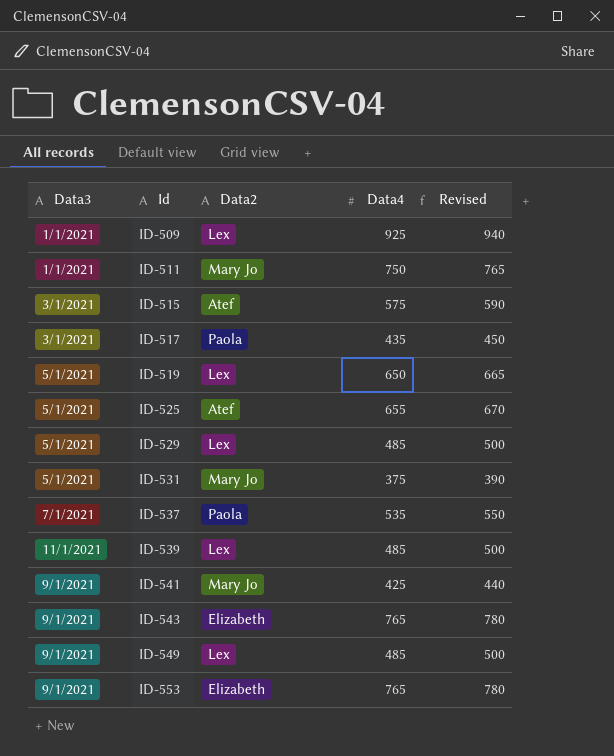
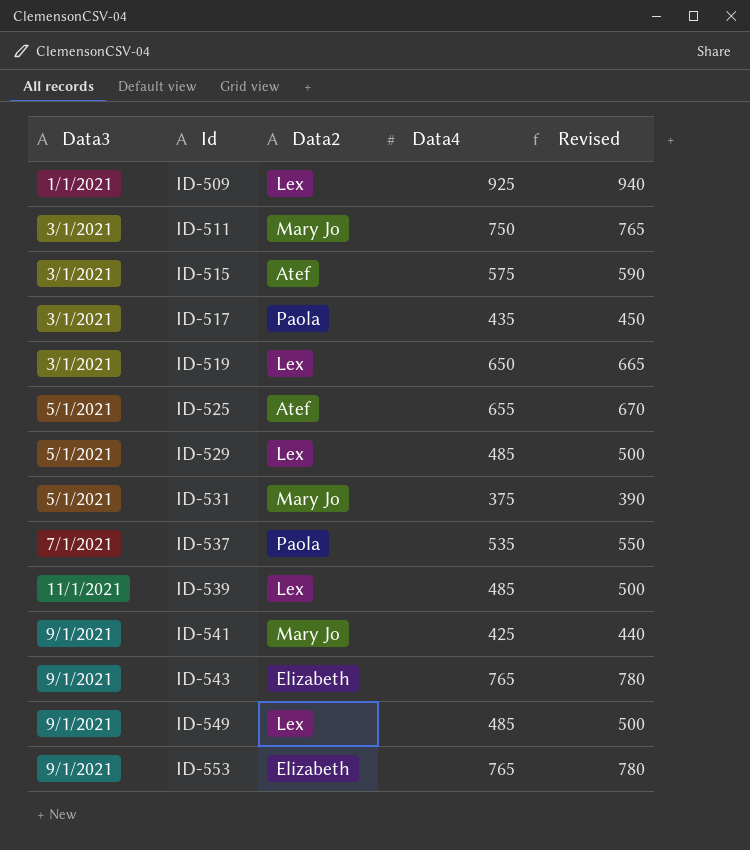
ID-511 | Data3: 1/1/2021 -> 3/1/2021
ID-519 | Data3: 5/1/2021 -> 3/1/2021

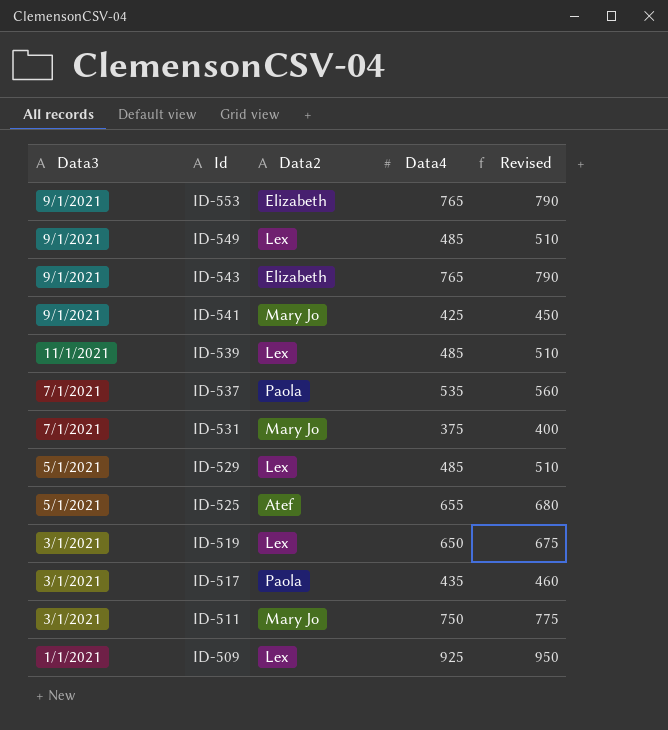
row order: Id ascending -> Id descending
column Revised | formula: [Data4] + 15 -> [Data4] + 25
row ID-515: 3/1/2021 | Atef | 575 | 590 -> none
ID-531 | Data3: 5/1/2021 -> 7/1/2021

